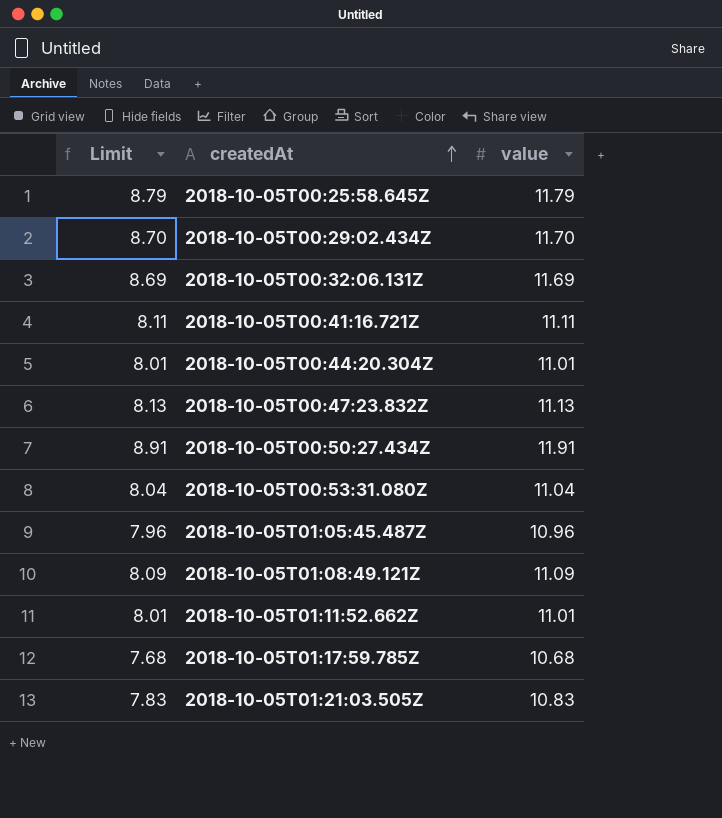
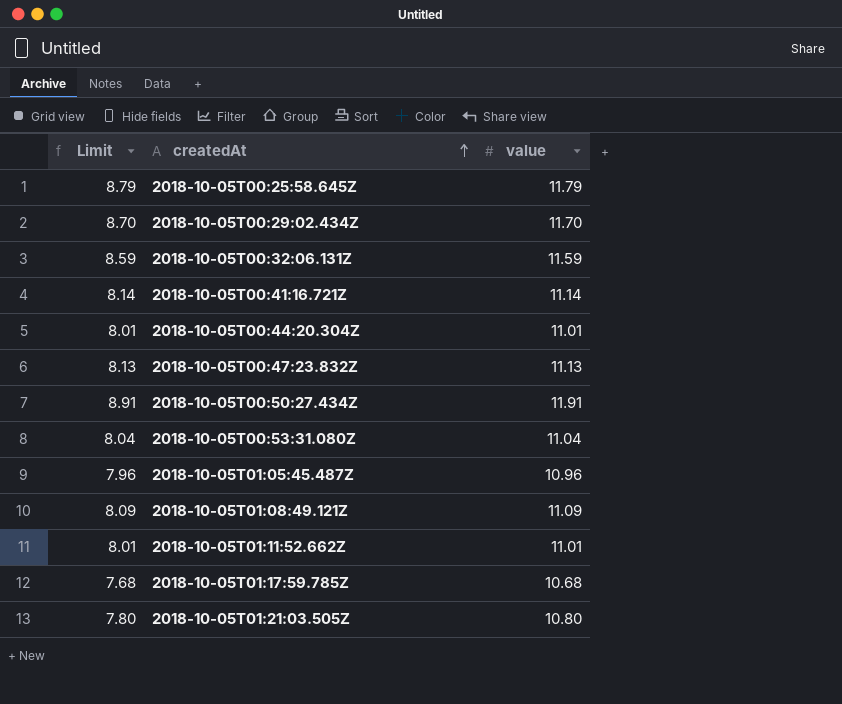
2018-10-05T00:32:06.131Z | Limit: 8.69 -> 8.59
2018-10-05T00:32:06.131Z | value: 11.69 -> 11.59
2018-10-05T00:41:16.721Z | Limit: 8.11 -> 8.14
2018-10-05T00:41:16.721Z | value: 11.11 -> 11.14
2018-10-05T01:21:03.505Z | Limit: 7.83 -> 7.80
2018-10-05T01:21:03.505Z | value: 10.83 -> 10.80

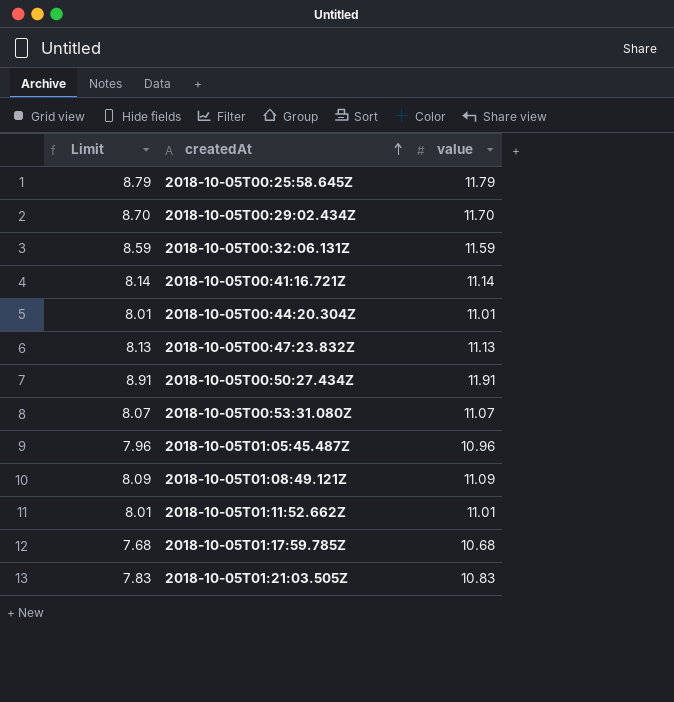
2018-10-05T00:53:31.080Z | Limit: 8.04 -> 8.07
2018-10-05T00:53:31.080Z | value: 11.04 -> 11.07
2018-10-05T01:21:03.505Z | Limit: 7.80 -> 7.83
2018-10-05T01:21:03.505Z | value: 10.80 -> 10.83

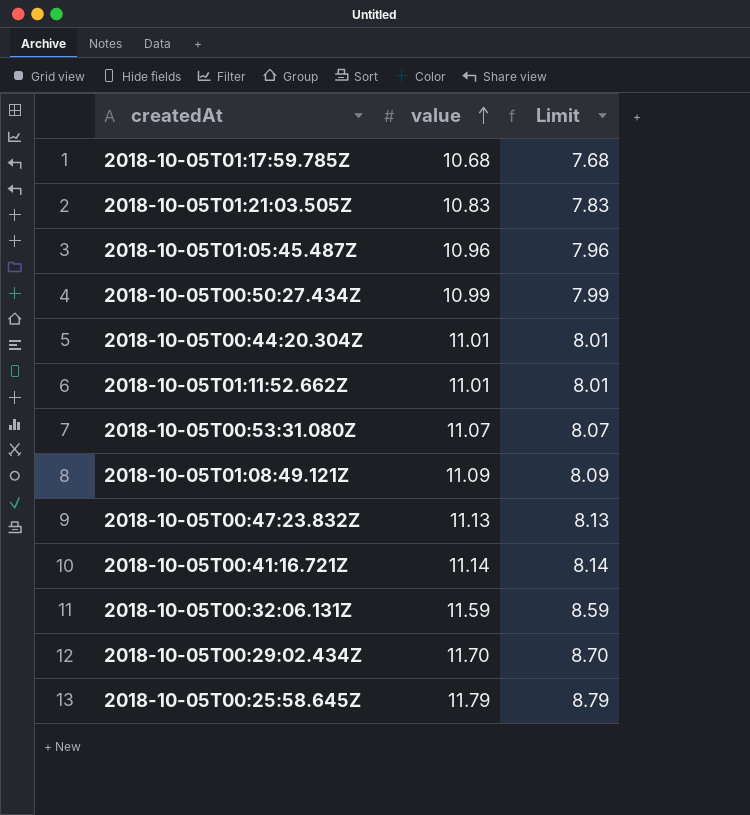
row order: createdAt ascending -> value ascending
column Limit | position: 1 -> 3
2018-10-05T00:50:27.434Z | value: 11.91 -> 10.99
2018-10-05T00:50:27.434Z | Limit: 8.91 -> 7.99

